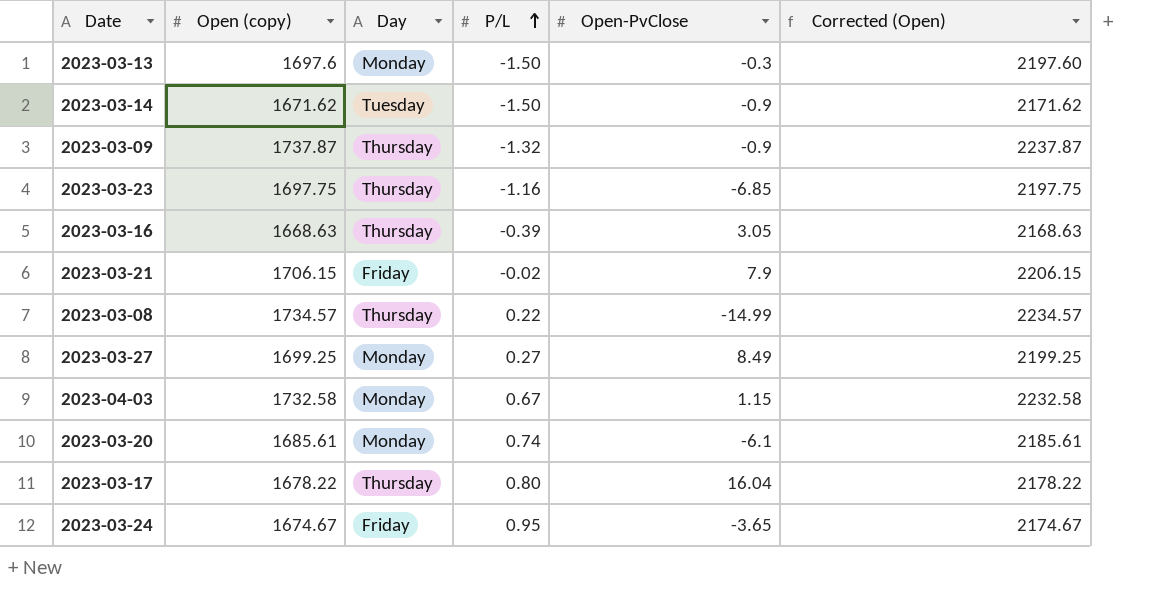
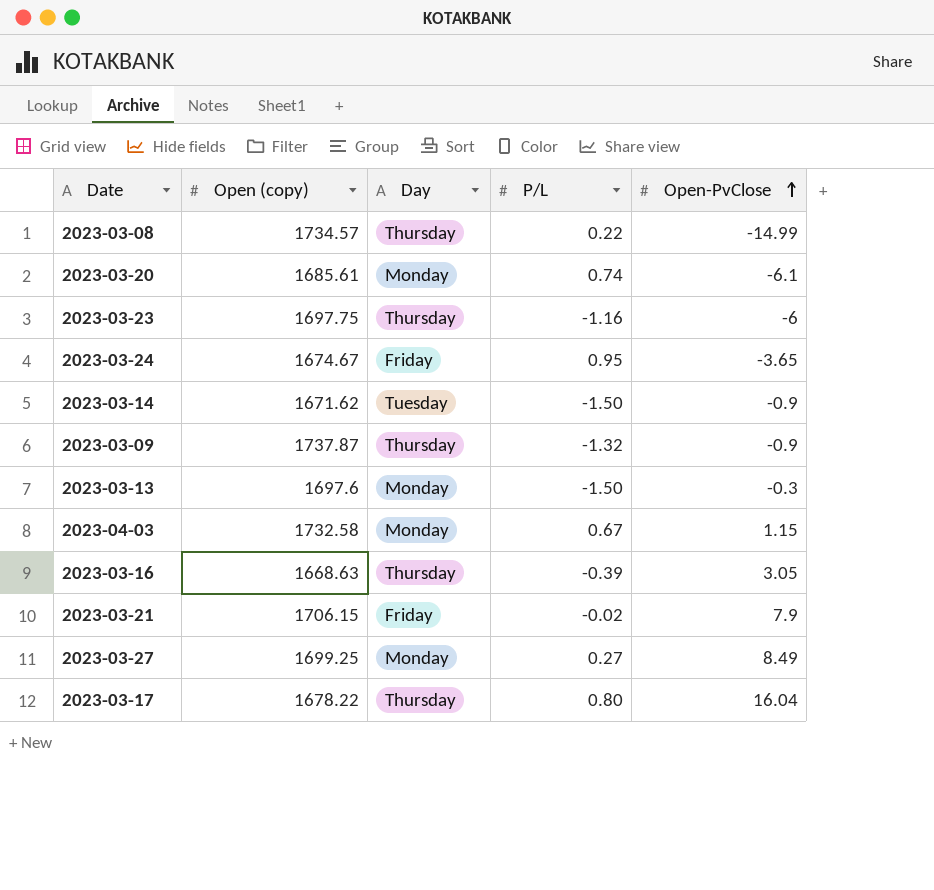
row order: P/L ascending -> Open-PvClose ascending
column Corrected (Open) | formula: [Open (copy)] + 500 -> none
2023-03-23 | Open-PvClose: -6.85 -> -6

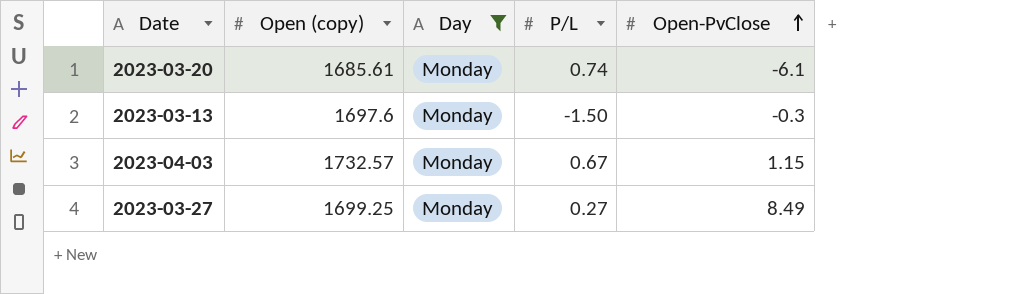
filter: none -> Day = Monday
2023-04-03 | Open (copy): 1732.58 -> 1732.57

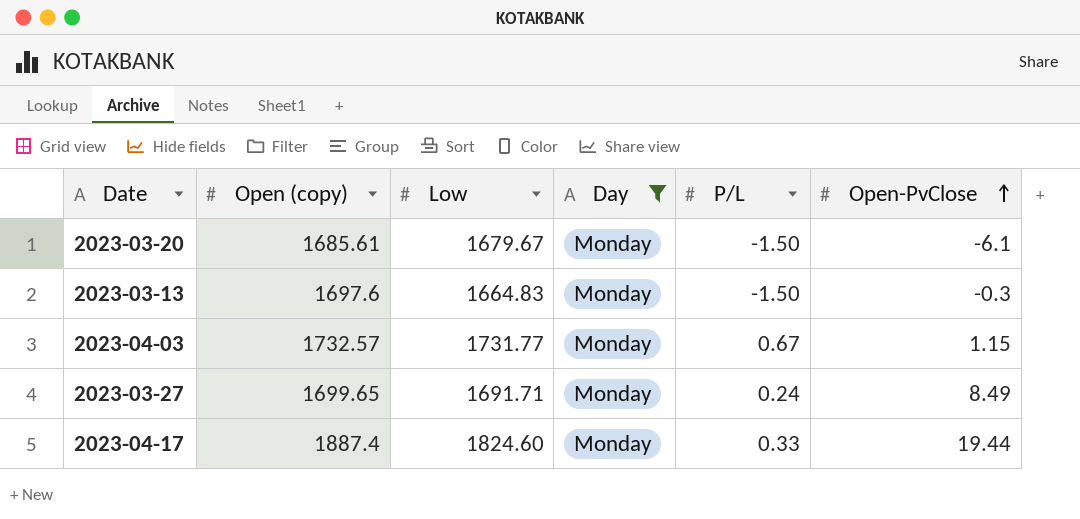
column Low | position: none -> 3
2023-03-20 | P/L: 0.74 -> -1.50
2023-03-27 | Open (copy): 1699.25 -> 1699.65
2023-03-27 | P/L: 0.27 -> 0.24
row 2023-04-17: none -> 1887.4 | 1824.60 | Monday | 0.33 | 19.44

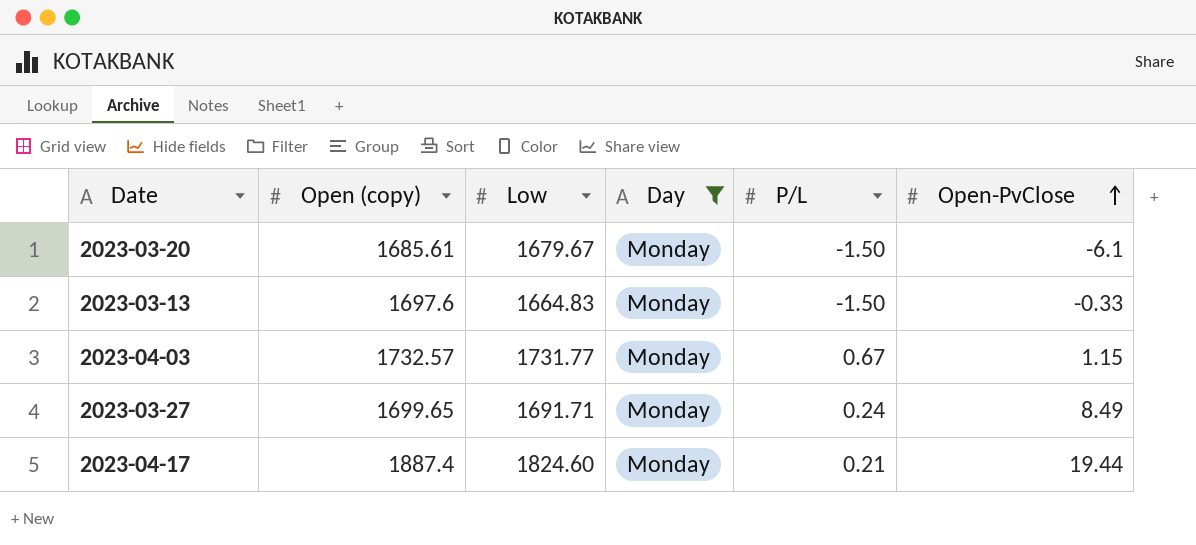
2023-03-13 | Open-PvClose: -0.3 -> -0.33
2023-04-17 | P/L: 0.33 -> 0.21

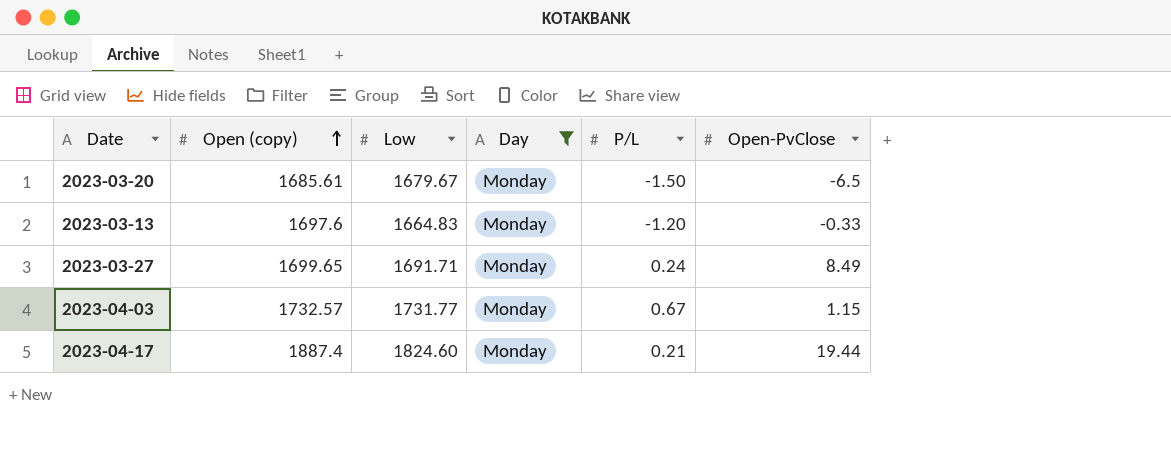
row order: Open-PvClose ascending -> Open (copy) ascending
2023-03-20 | Open-PvClose: -6.1 -> -6.5
2023-03-13 | P/L: -1.50 -> -1.20

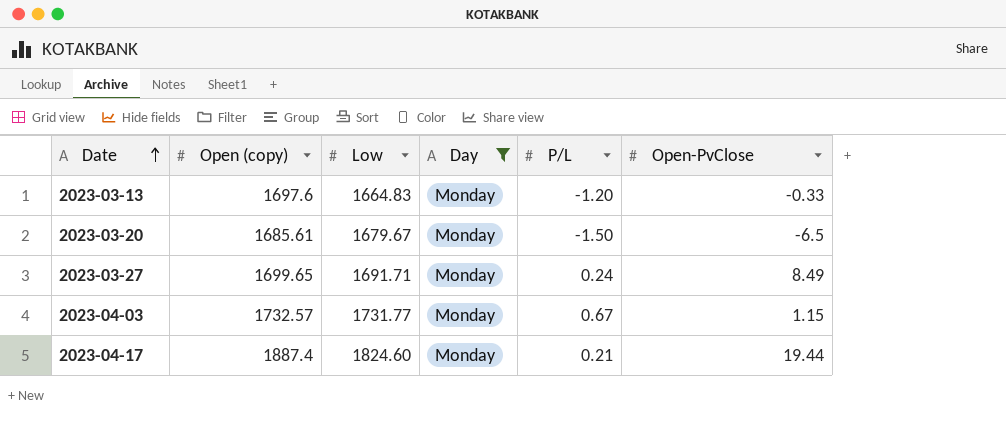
row order: Open (copy) ascending -> Date ascending

